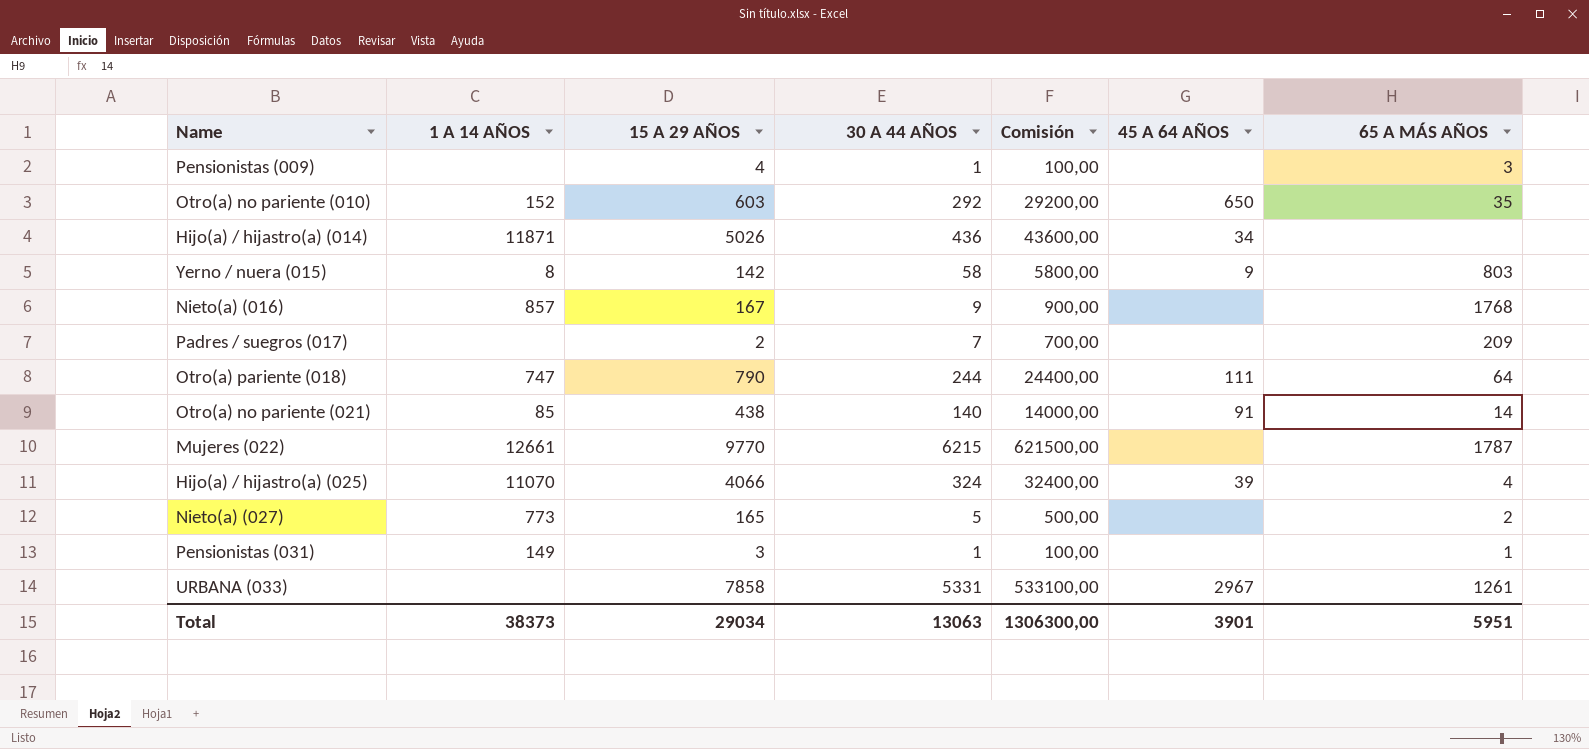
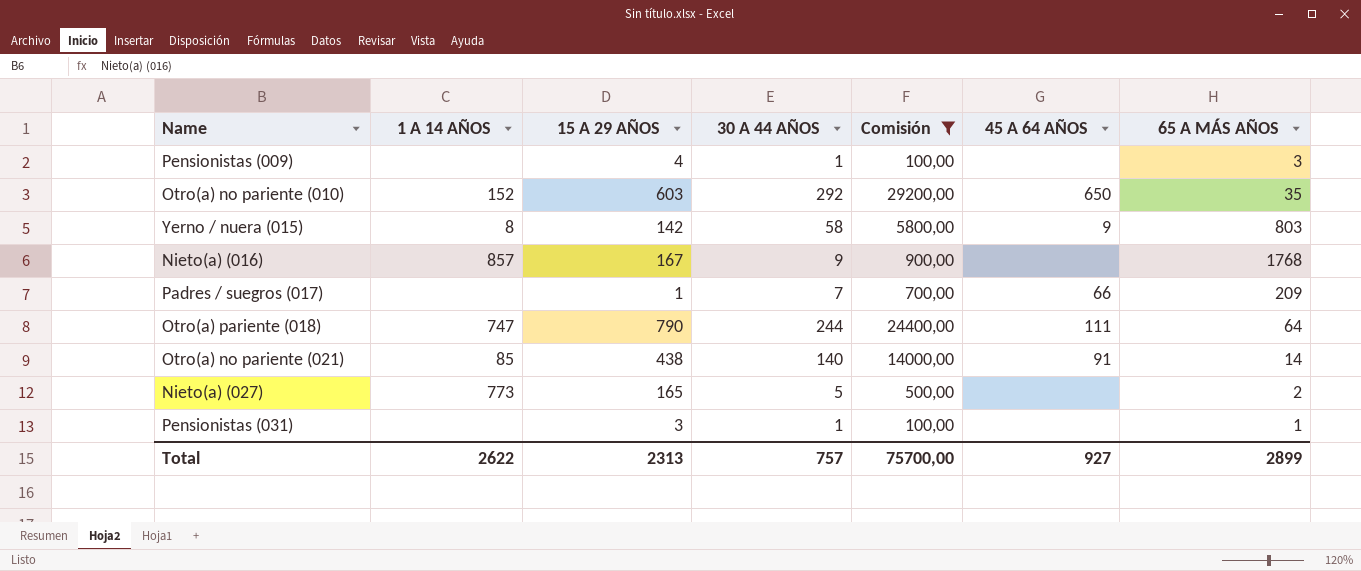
filter: none -> Comisión <= 29200,00
Padres / suegros (017) | 15 A 29 AÑOS: 2 -> 1
Padres / suegros (017) | 45 A 64 AÑOS: none -> 66
Pensionistas (031) | 1 A 14 AÑOS: 149 -> none
Total | 1 A 14 AÑOS: 38373 -> 2622
Total | 15 A 29 AÑOS: 29034 -> 2313
Total | 30 A 44 AÑOS: 13063 -> 757
Total | Comisión: 1306300,00 -> 75700,00
Total | 45 A 64 AÑOS: 3901 -> 927
Total | 65 A MÁS AÑOS: 5951 -> 2899

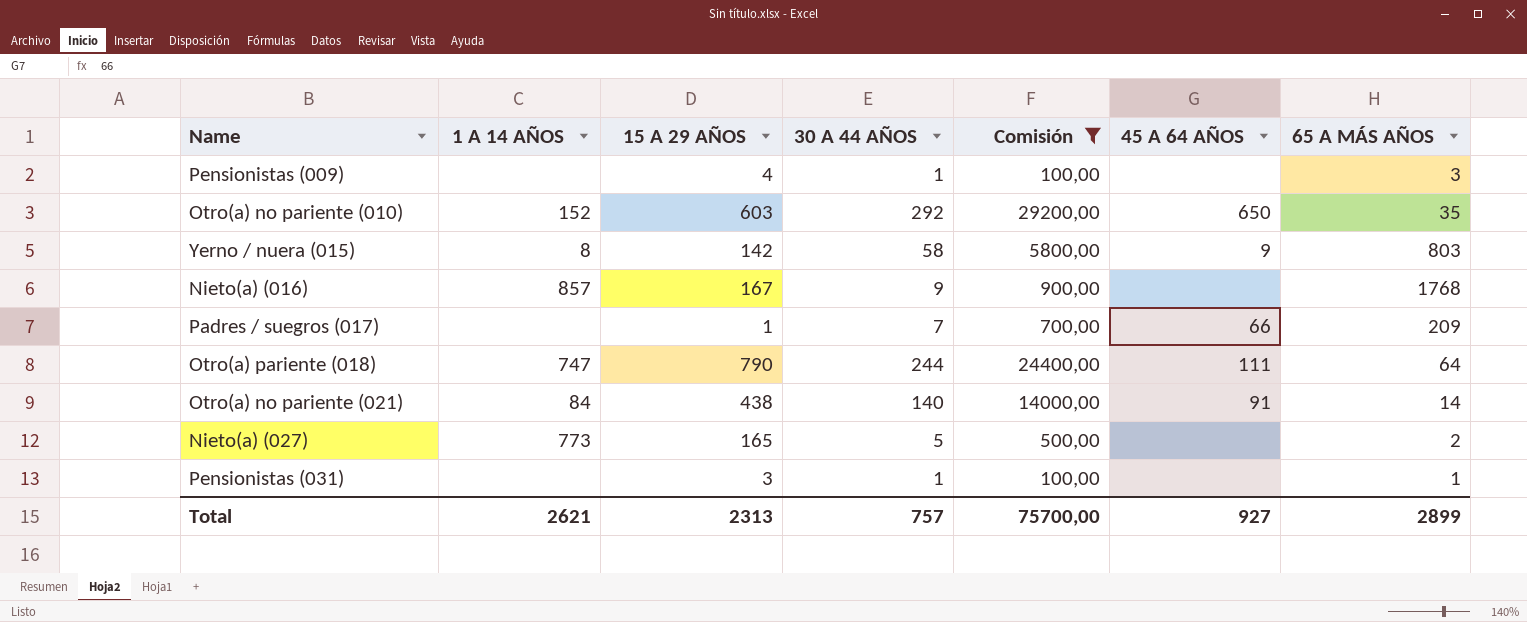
Otro(a) no pariente (021) | 1 A 14 AÑOS: 85 -> 84
Total | 1 A 14 AÑOS: 2622 -> 2621

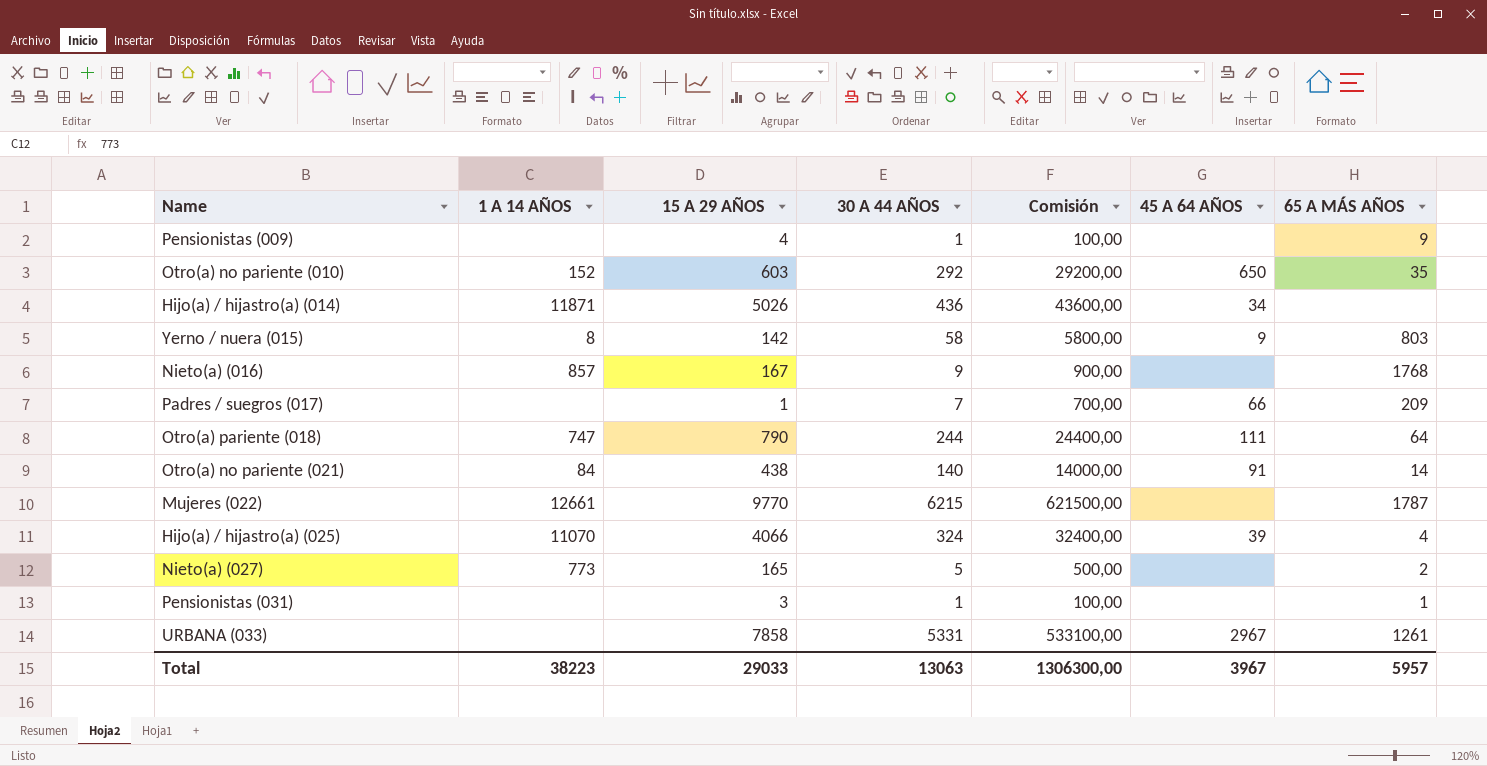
filter: Comisión <= 29200,00 -> none
Pensionistas (009) | 65 A MÁS AÑOS: 3 -> 9
Total | 1 A 14 AÑOS: 2621 -> 38223
Total | 15 A 29 AÑOS: 2313 -> 29033
Total | 30 A 44 AÑOS: 757 -> 13063
Total | Comisión: 75700,00 -> 1306300,00
Total | 45 A 64 AÑOS: 927 -> 3967
Total | 65 A MÁS AÑOS: 2899 -> 5957

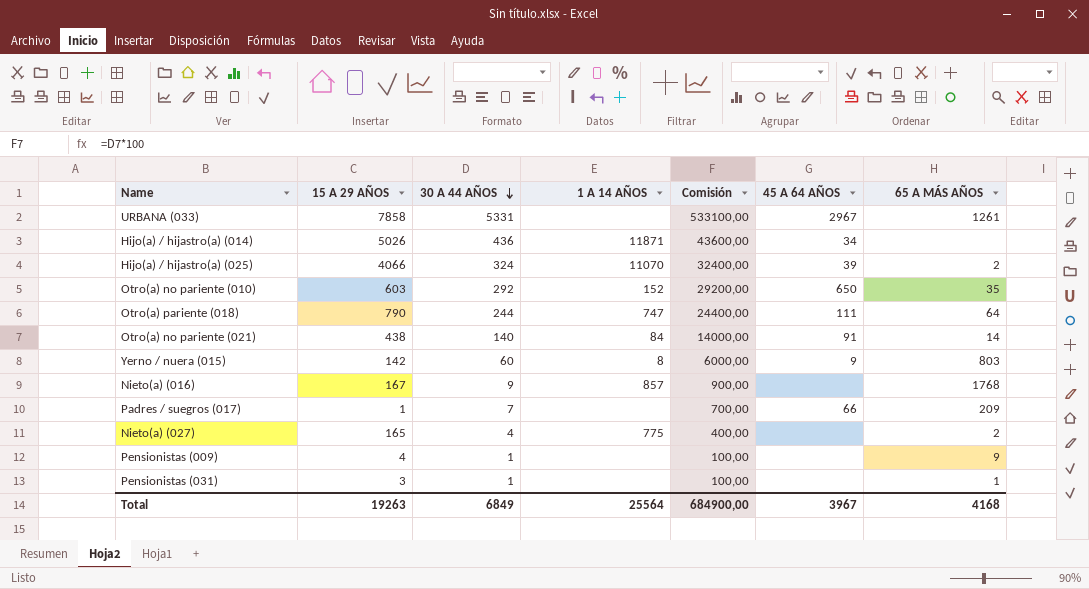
row order: none -> 30 A 44 AÑOS descending
column 1 A 14 AÑOS | position: 2 -> 4
row Mujeres (022): 12661 | 9770 | 6215 | 621500,00 | none | 1787 -> none
Hijo(a) / hijastro(a) (025) | 65 A MÁS AÑOS: 4 -> 2
Yerno / nuera (015) | 30 A 44 AÑOS: 58 -> 60
Yerno / nuera (015) | Comisión: 5800,00 -> 6000,00
Nieto(a) (027) | 30 A 44 AÑOS: 5 -> 4
Nieto(a) (027) | 1 A 14 AÑOS: 773 -> 775
Nieto(a) (027) | Comisión: 500,00 -> 400,00
Total | 15 A 29 AÑOS: 29033 -> 19263
Total | 30 A 44 AÑOS: 13063 -> 6849
Total | 1 A 14 AÑOS: 38223 -> 25564
Total | Comisión: 1306300,00 -> 684900,00
Total | 65 A MÁS AÑOS: 5957 -> 4168

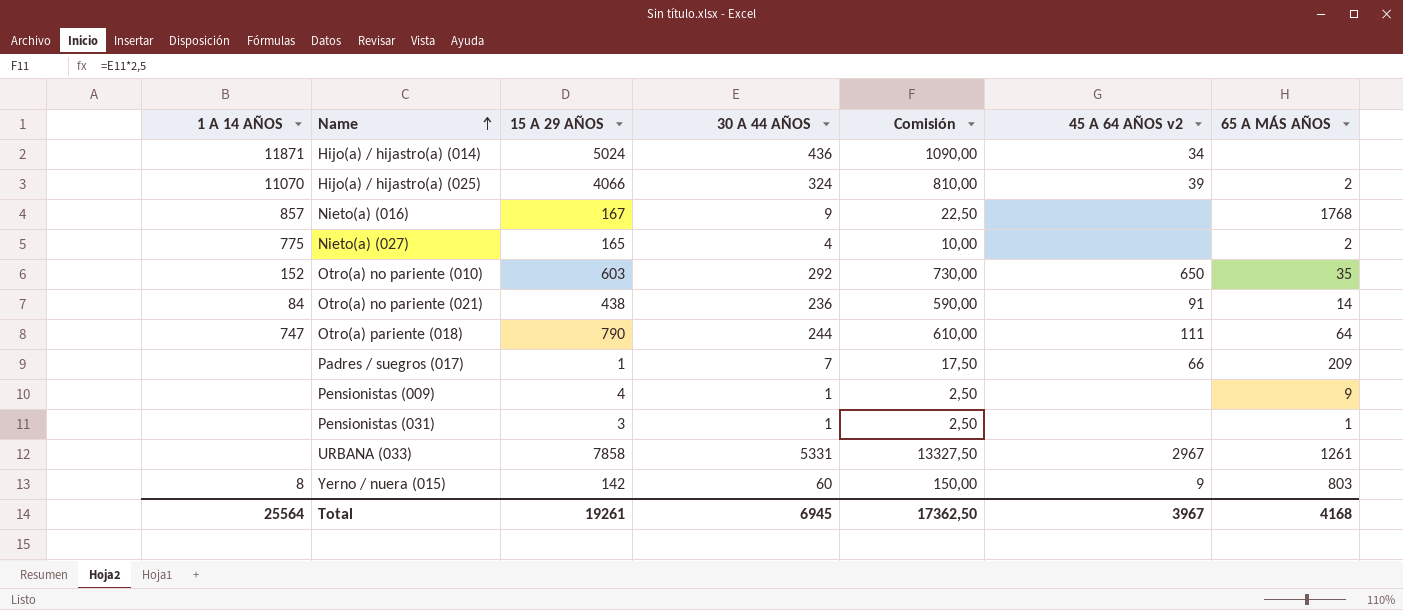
row order: 30 A 44 AÑOS descending -> Name ascending
column 1 A 14 AÑOS | position: 4 -> 1
column Comisión | formula: [30 A 44 AÑOS] * 100 -> [30 A 44 AÑOS] * 2,5
column name: 45 A 64 AÑOS -> 45 A 64 AÑOS v2
Hijo(a) / hijastro(a) (014) | 15 A 29 AÑOS: 5026 -> 5024
Otro(a) no pariente (021) | 30 A 44 AÑOS: 140 -> 236
Total | 15 A 29 AÑOS: 19263 -> 19261
Total | 30 A 44 AÑOS: 6849 -> 6945
Total | Comisión: 684900,00 -> 17362,50

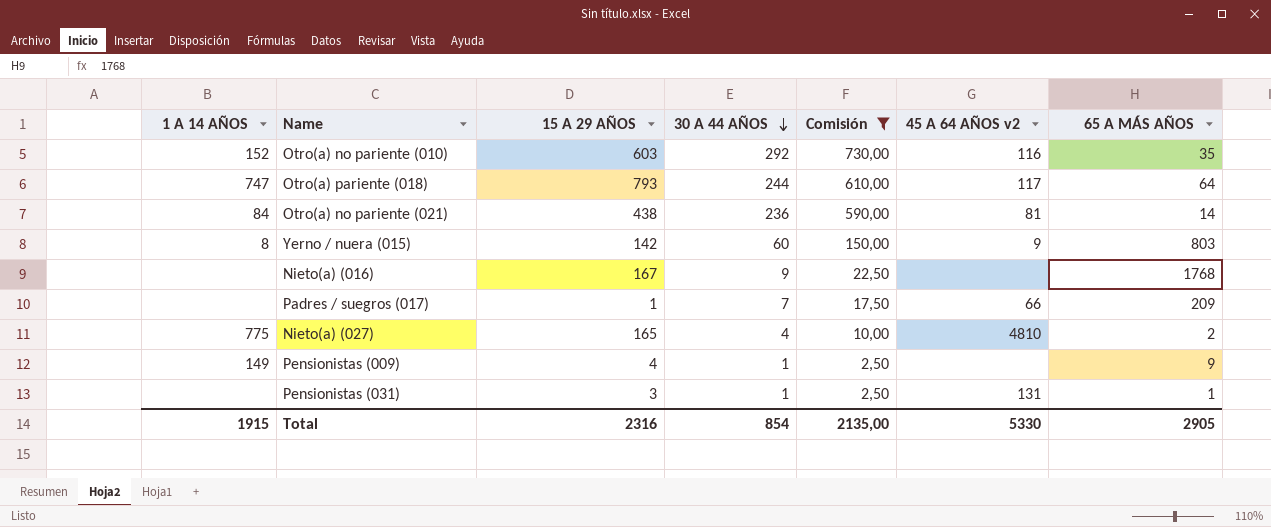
filter: none -> Comisión <= 730,00
row order: Name ascending -> 30 A 44 AÑOS descending
Otro(a) no pariente (010) | 45 A 64 AÑOS v2: 650 -> 116
Otro(a) pariente (018) | 15 A 29 AÑOS: 790 -> 793
Otro(a) pariente (018) | 45 A 64 AÑOS v2: 111 -> 117
Otro(a) no pariente (021) | 45 A 64 AÑOS v2: 91 -> 81
Nieto(a) (016) | 1 A 14 AÑOS: 857 -> none
Nieto(a) (027) | 45 A 64 AÑOS v2: none -> 4810
Pensionistas (009) | 1 A 14 AÑOS: none -> 149
Pensionistas (031) | 45 A 64 AÑOS v2: none -> 131
Total | 1 A 14 AÑOS: 25564 -> 1915
Total | 15 A 29 AÑOS: 19261 -> 2316
Total | 30 A 44 AÑOS: 6945 -> 854
Total | Comisión: 17362,50 -> 2135,00
Total | 45 A 64 AÑOS v2: 3967 -> 5330
Total | 65 A MÁS AÑOS: 4168 -> 2905

